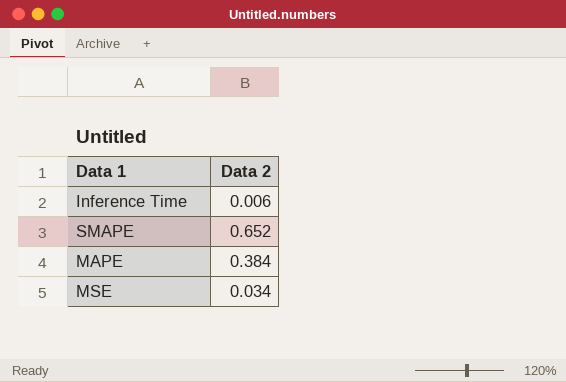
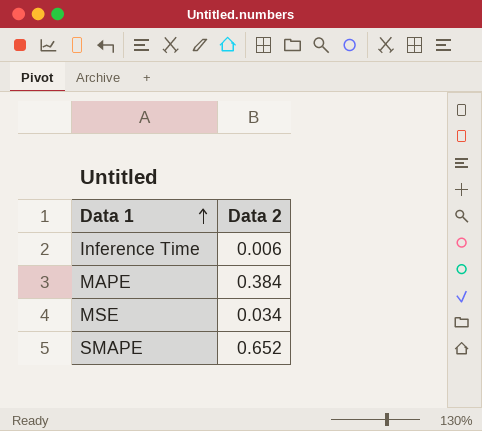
row order: none -> Data 1 ascending

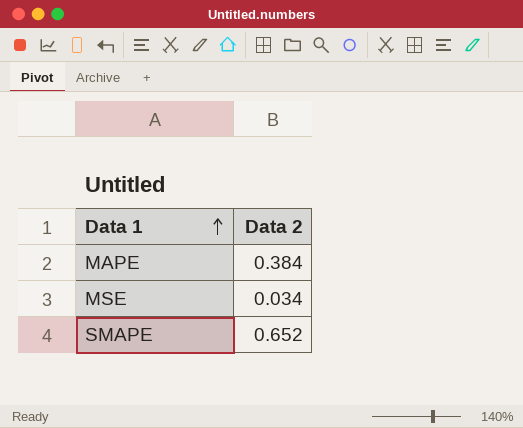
row Inference Time: 0.006 -> none

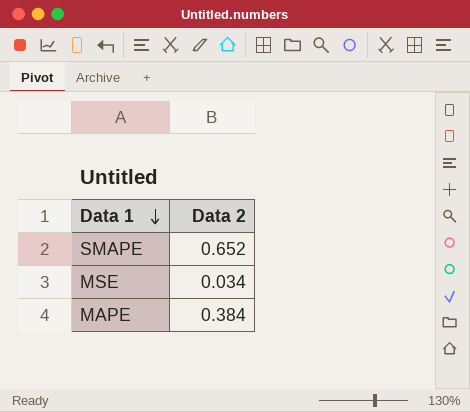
row order: Data 1 ascending -> Data 1 descending

